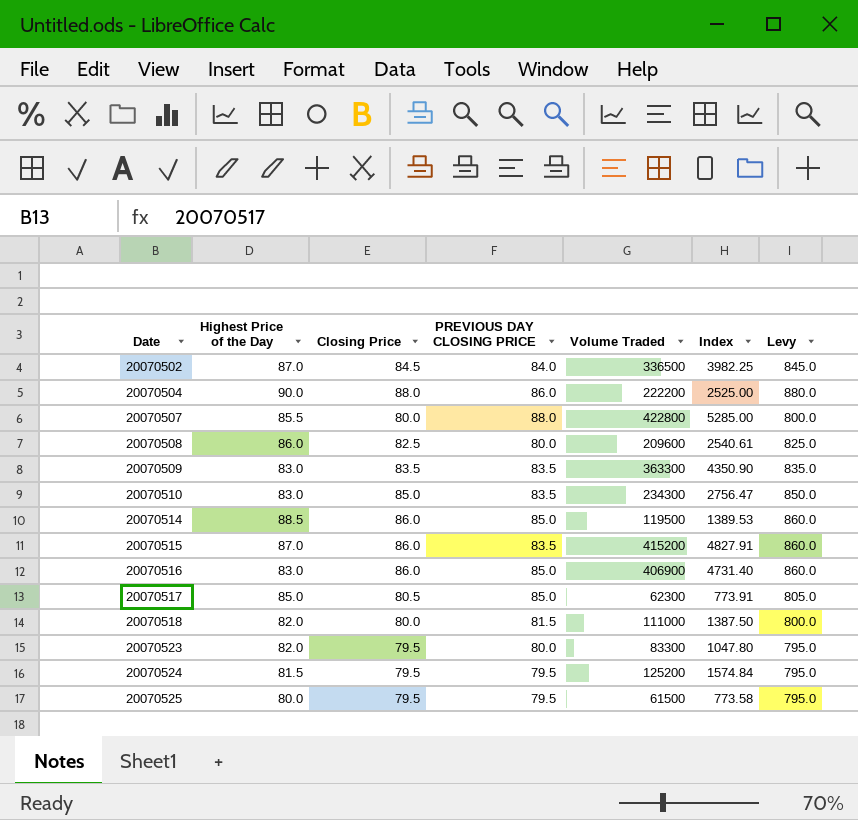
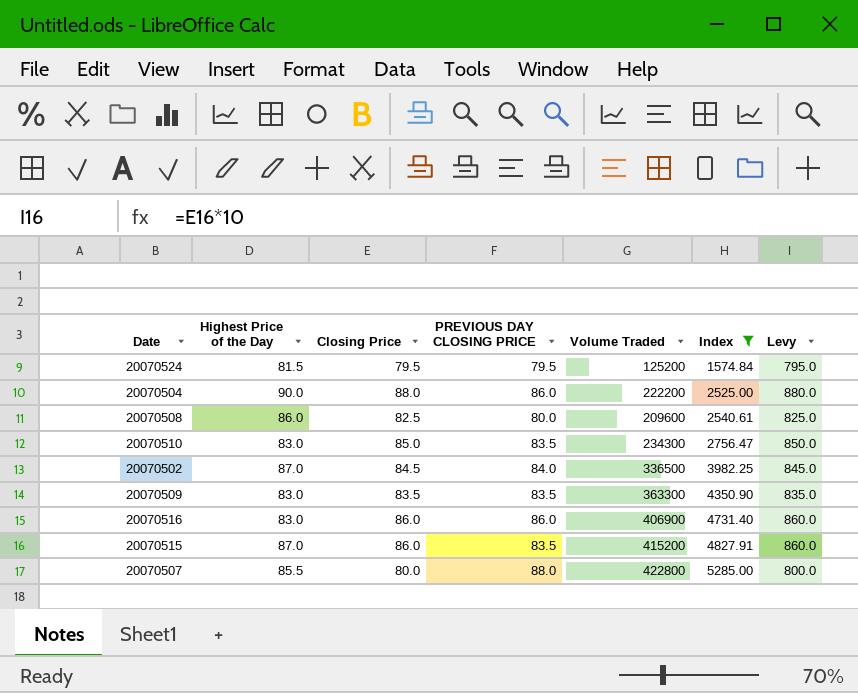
filter: none -> Index >= 1574.84
row order: Date ascending -> Index ascending
20070516 | PREVIOUS DAY CLOSING PRICE: 85.0 -> 86.0

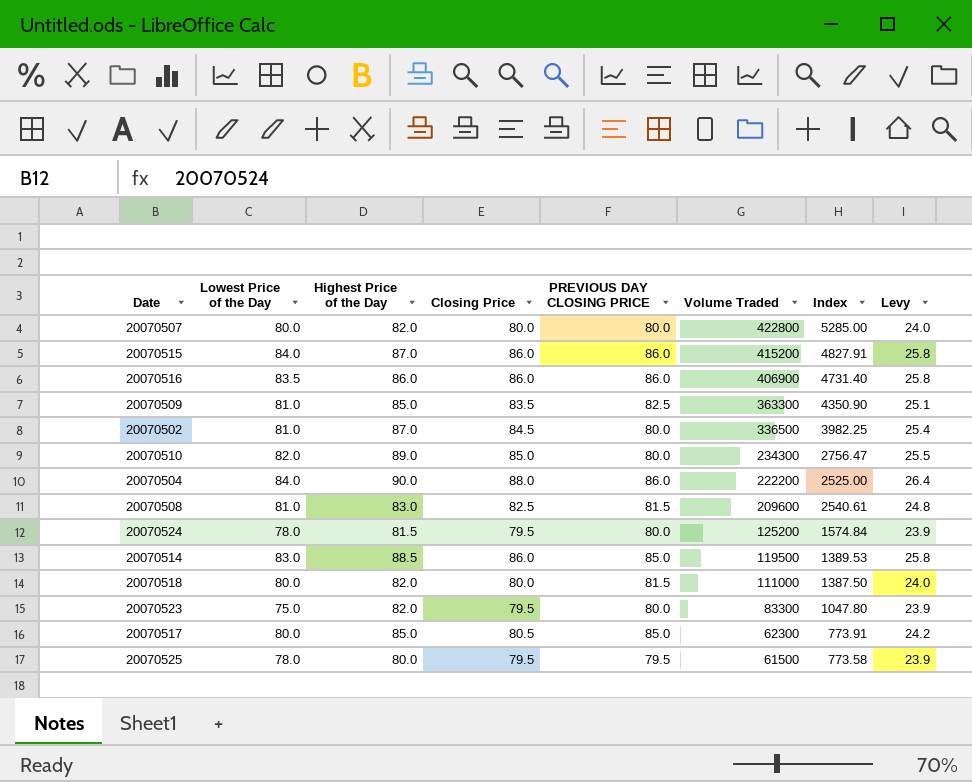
filter: Index >= 1574.84 -> none
row order: Index ascending -> Volume Traded descending
column Lowest Price of the Day | position: none -> 2
column Levy | formula: [Closing Price] * 10 -> [Closing Price] * 0.3
20070507 | Highest Price of the Day: 85.5 -> 82.0
20070507 | PREVIOUS DAY CLOSING PRICE: 88.0 -> 80.0
20070515 | PREVIOUS DAY CLOSING PRICE: 83.5 -> 86.0
20070516 | Highest Price of the Day: 83.0 -> 86.0
20070509 | Highest Price of the Day: 83.0 -> 85.0
20070509 | PREVIOUS DAY CLOSING PRICE: 83.5 -> 82.5
20070502 | PREVIOUS DAY CLOSING PRICE: 84.0 -> 80.0
20070510 | Highest Price of the Day: 83.0 -> 89.0
20070510 | PREVIOUS DAY CLOSING PRICE: 83.5 -> 80.0
20070508 | Highest Price of the Day: 86.0 -> 83.0
20070508 | PREVIOUS DAY CLOSING PRICE: 80.0 -> 81.5
20070524 | PREVIOUS DAY CLOSING PRICE: 79.5 -> 80.0

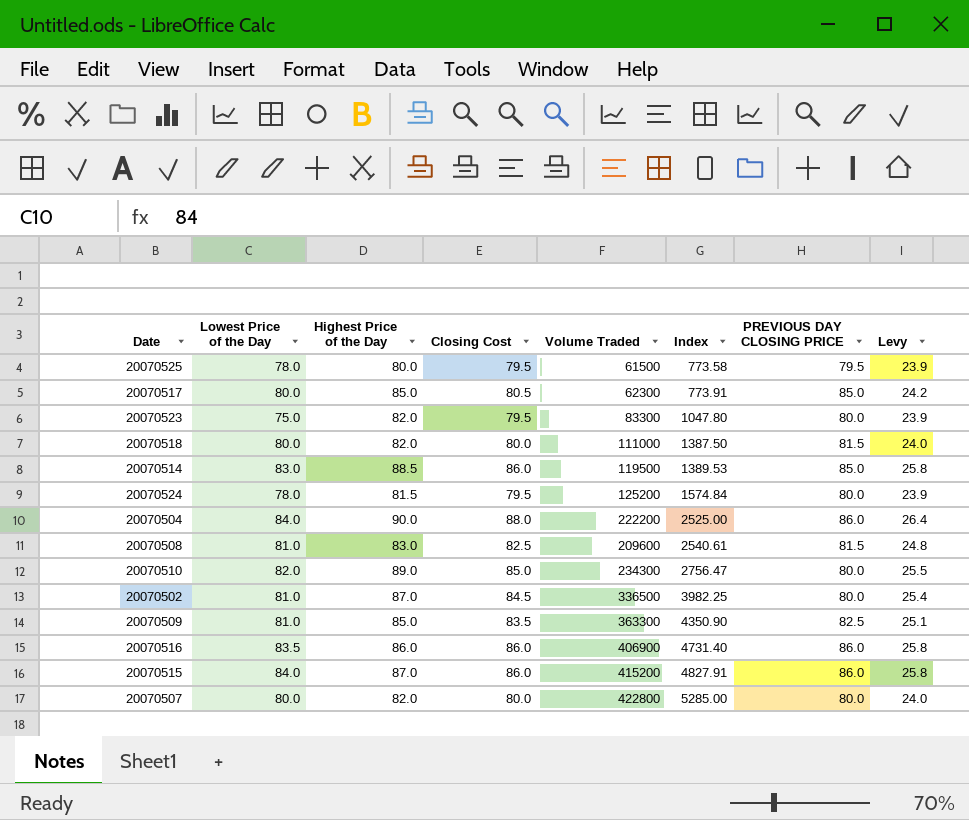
row order: Volume Traded descending -> Index ascending
column name: Closing Price -> Closing Cost
column PREVIOUS DAY CLOSING PRICE | position: 5 -> 7

